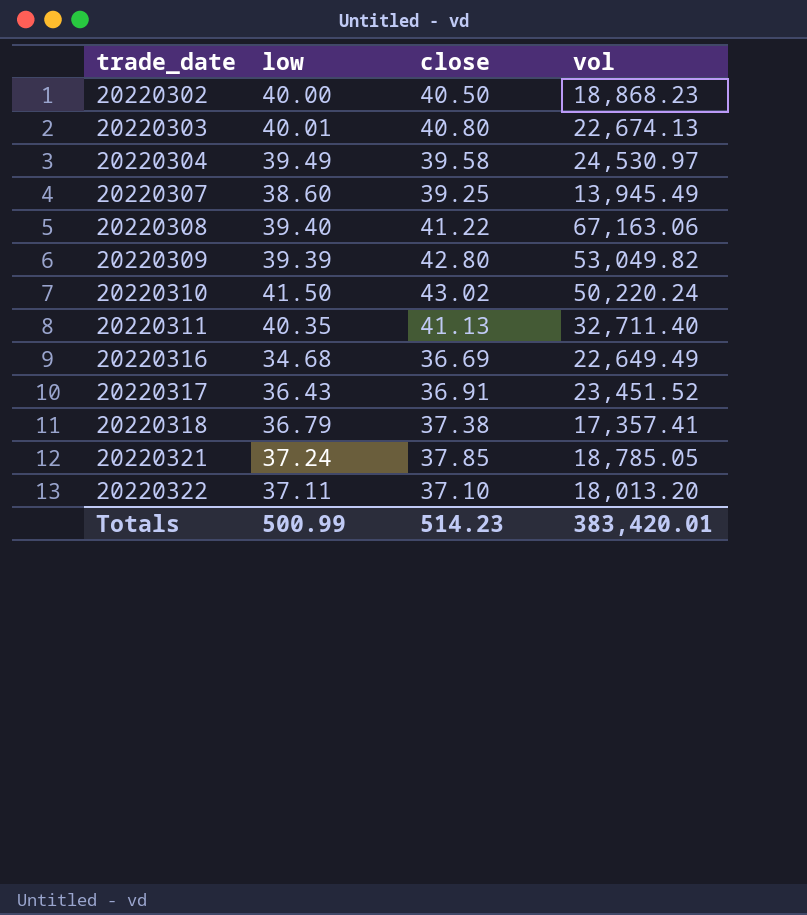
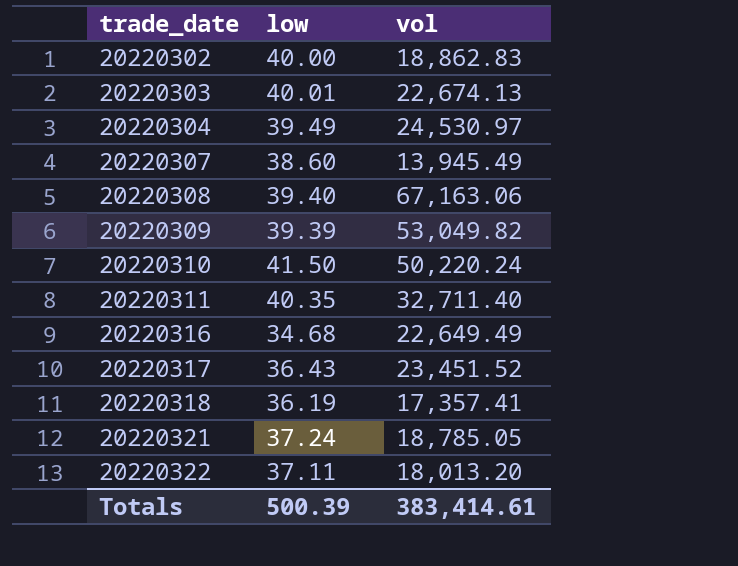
column close | position: 3 -> none
20220302 | vol: 18,868.23 -> 18,862.83
20220318 | low: 36.79 -> 36.19
Totals | low: 500.99 -> 500.39
Totals | vol: 383,420.01 -> 383,414.61

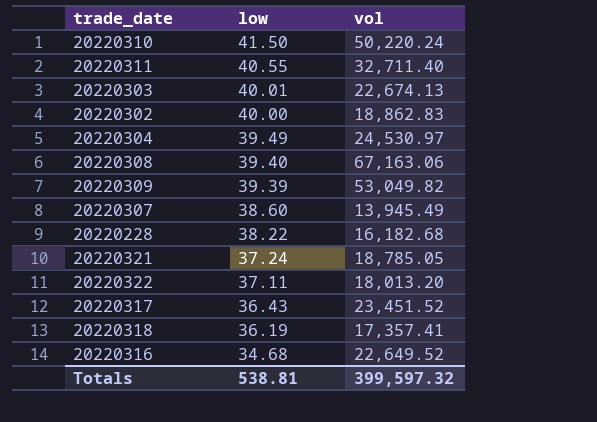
row order: trade_date ascending -> low descending
20220311 | low: 40.35 -> 40.55
row 20220228: none -> 38.22 | 16,182.68
20220316 | vol: 22,649.49 -> 22,649.52
Totals | low: 500.39 -> 538.81
Totals | vol: 383,414.61 -> 399,597.32

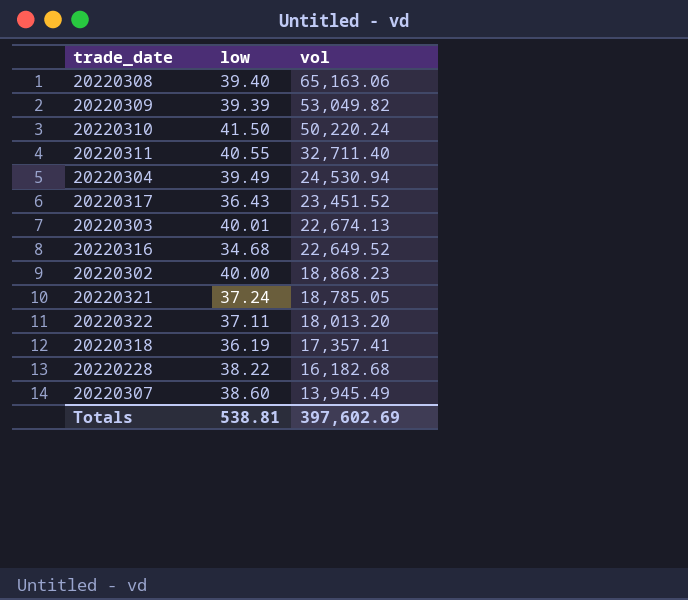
row order: low descending -> vol descending
20220308 | vol: 67,163.06 -> 65,163.06
20220304 | vol: 24,530.97 -> 24,530.94
20220302 | vol: 18,862.83 -> 18,868.23
Totals | vol: 399,597.32 -> 397,602.69

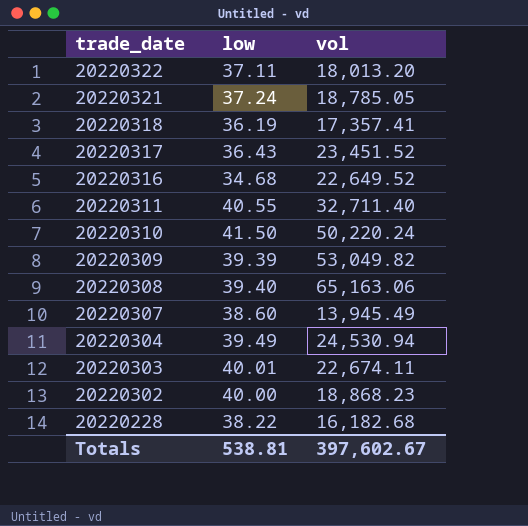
row order: vol descending -> trade_date descending
20220303 | vol: 22,674.13 -> 22,674.11
Totals | vol: 397,602.69 -> 397,602.67

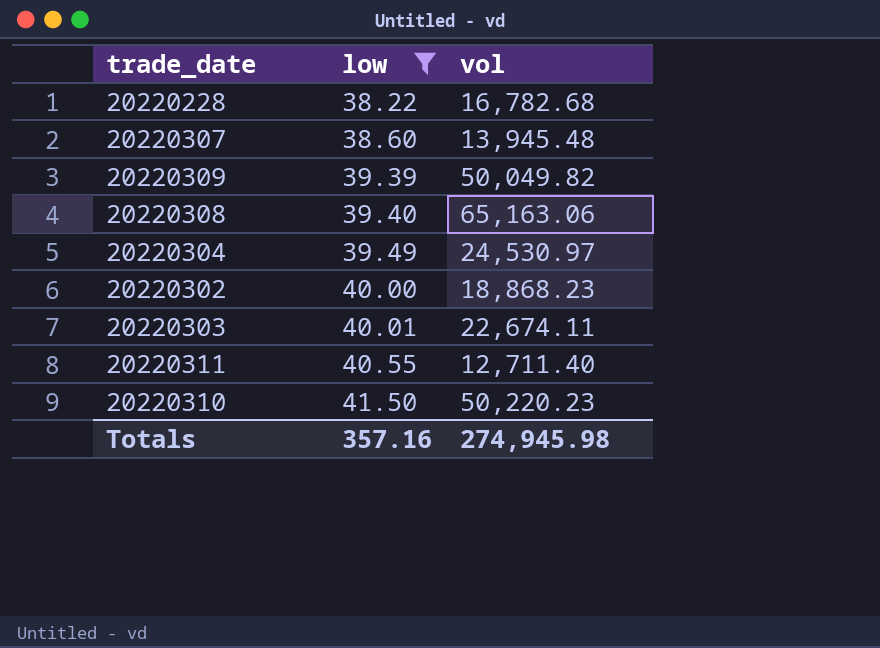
filter: none -> low >= 38.22
row order: trade_date descending -> low ascending
20220228 | vol: 16,182.68 -> 16,782.68
20220307 | vol: 13,945.49 -> 13,945.48
20220309 | vol: 53,049.82 -> 50,049.82
20220304 | vol: 24,530.94 -> 24,530.97
20220311 | vol: 32,711.40 -> 12,711.40
20220310 | vol: 50,220.24 -> 50,220.23
Totals | low: 538.81 -> 357.16
Totals | vol: 397,602.67 -> 274,945.98

